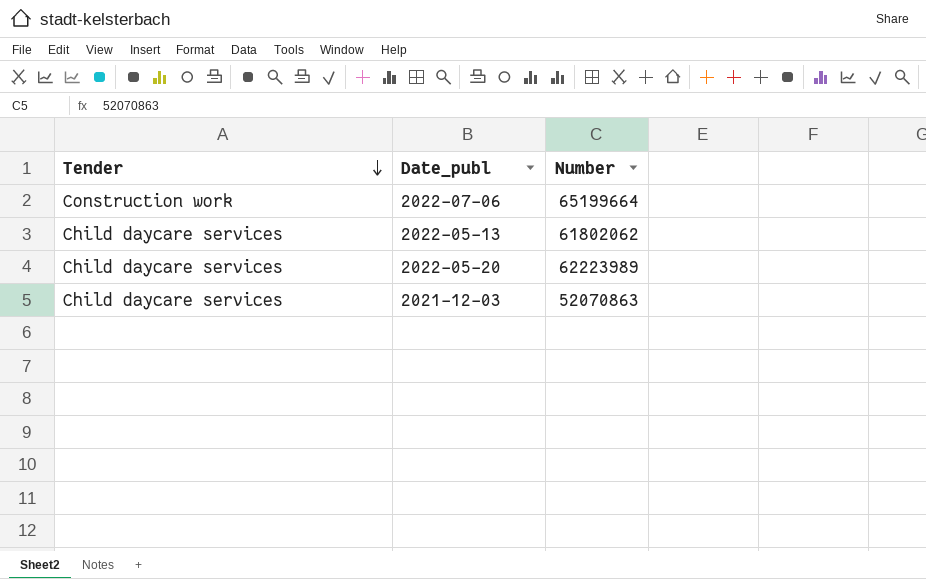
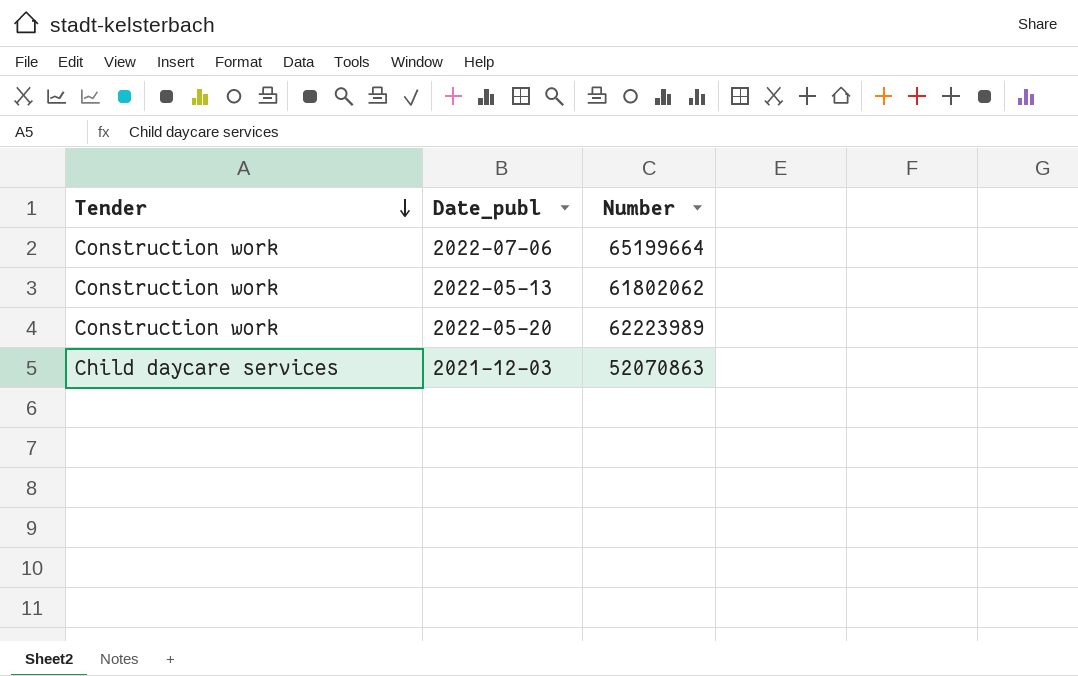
2022-05-13 | Tender: Child daycare services -> Construction work
2022-05-20 | Tender: Child daycare services -> Construction work

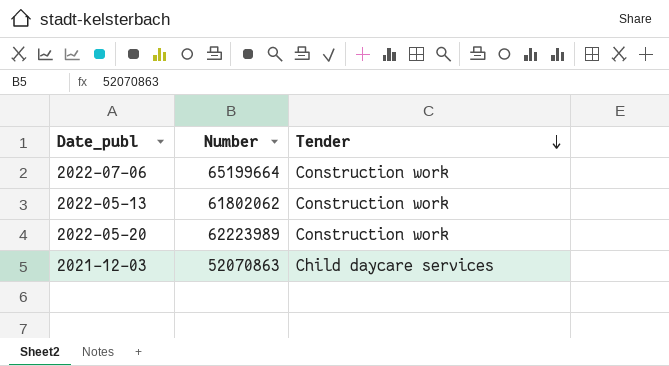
column Tender | position: 1 -> 3

